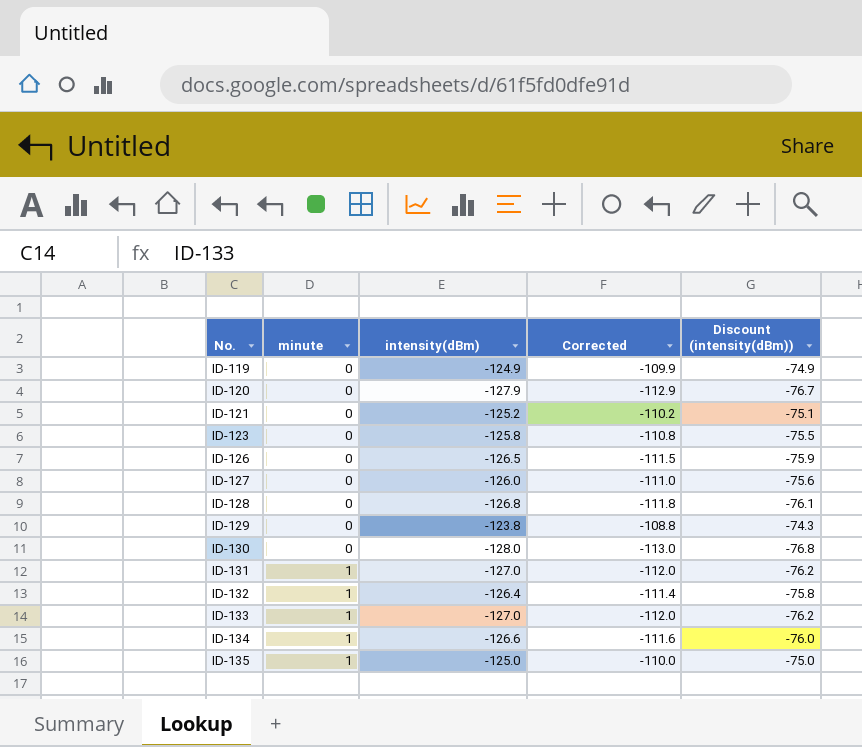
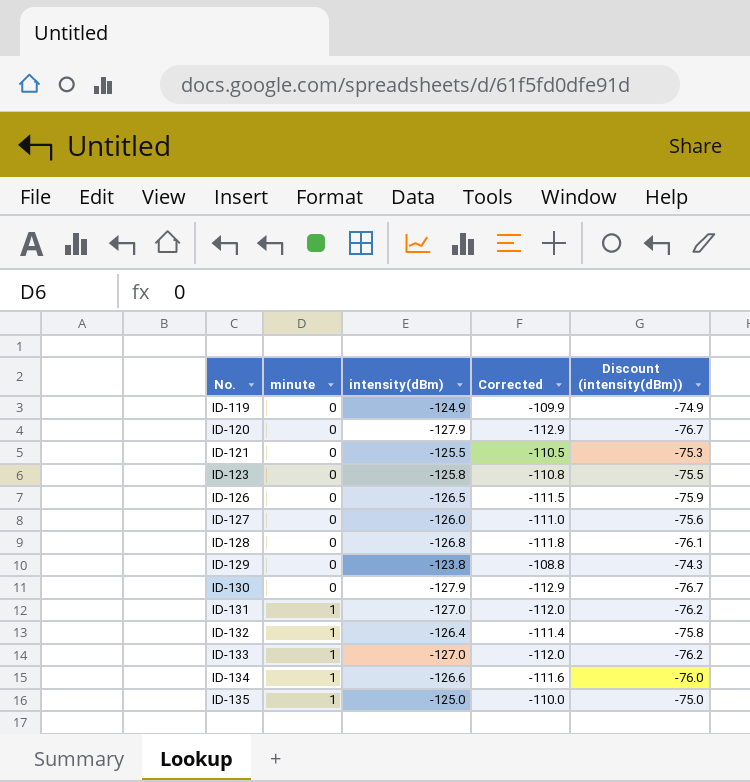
ID-121 | intensity(dBm): -125.2 -> -125.5
ID-121 | Corrected: -110.2 -> -110.5
ID-121 | Discount (intensity(dBm)): -75.1 -> -75.3
ID-130 | intensity(dBm): -128.0 -> -127.9
ID-130 | Corrected: -113.0 -> -112.9
ID-130 | Discount (intensity(dBm)): -76.8 -> -76.7

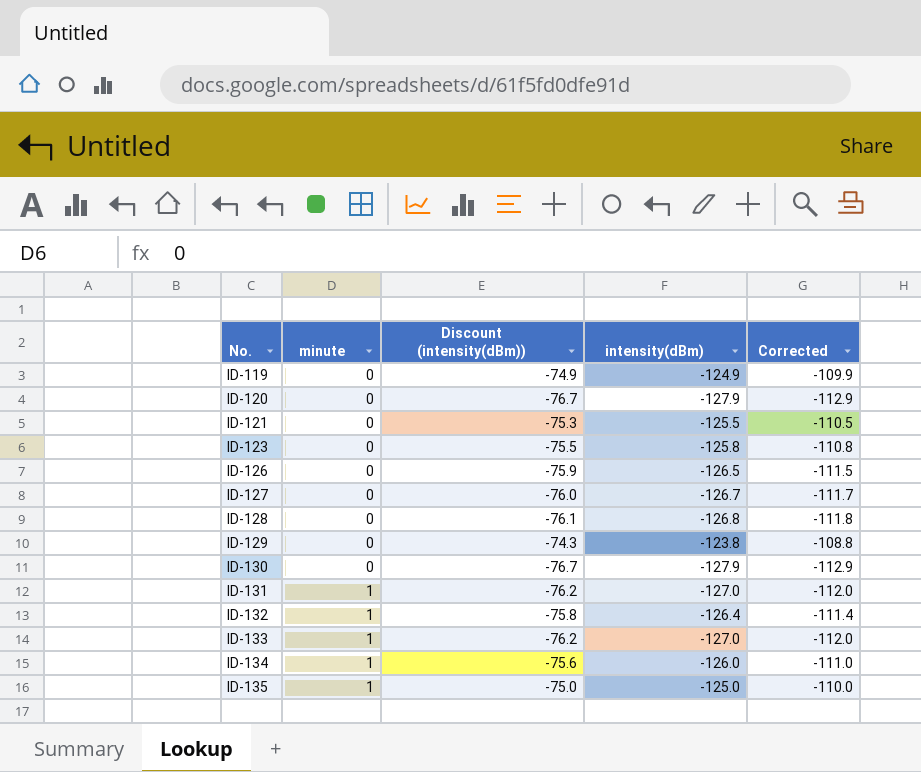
column Discount (intensity(dBm)) | position: 5 -> 3
ID-127 | Discount (intensity(dBm)): -75.6 -> -76.0
ID-127 | intensity(dBm): -126.0 -> -126.7
ID-127 | Corrected: -111.0 -> -111.7
ID-134 | Discount (intensity(dBm)): -76.0 -> -75.6
ID-134 | intensity(dBm): -126.6 -> -126.0
ID-134 | Corrected: -111.6 -> -111.0

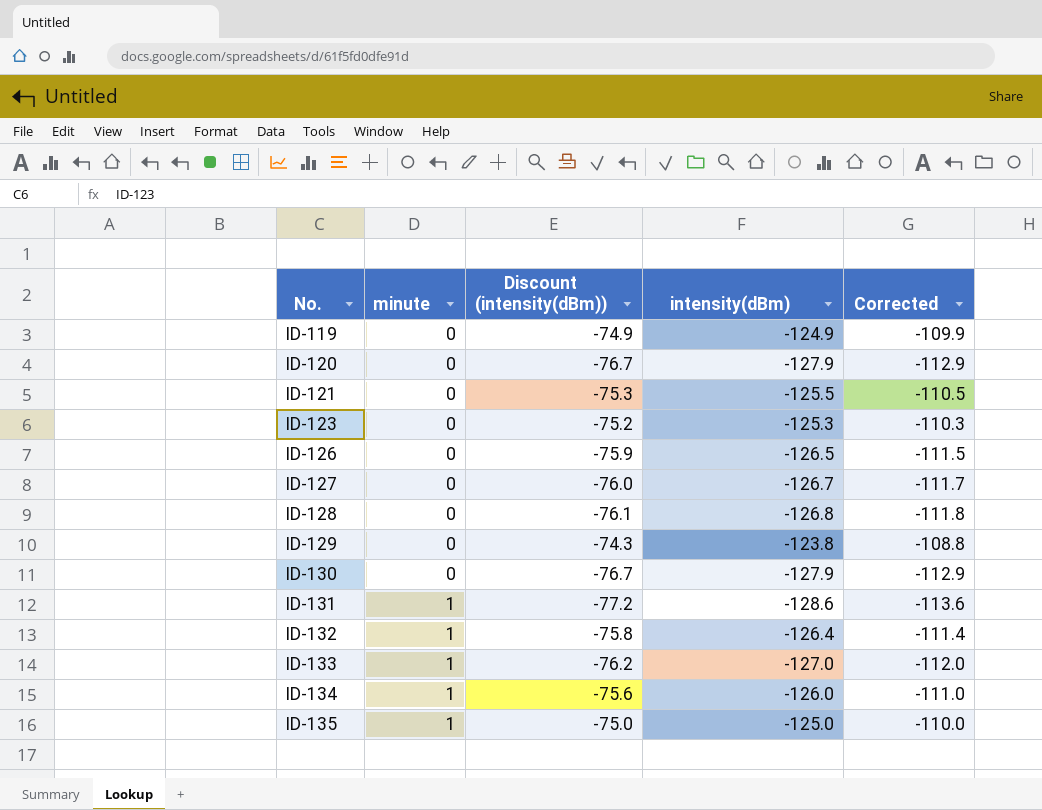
ID-123 | Discount (intensity(dBm)): -75.5 -> -75.2
ID-123 | intensity(dBm): -125.8 -> -125.3
ID-123 | Corrected: -110.8 -> -110.3
ID-131 | Discount (intensity(dBm)): -76.2 -> -77.2
ID-131 | intensity(dBm): -127.0 -> -128.6
ID-131 | Corrected: -112.0 -> -113.6

